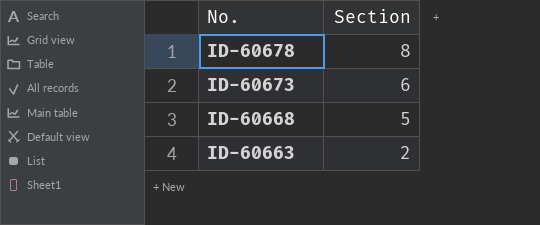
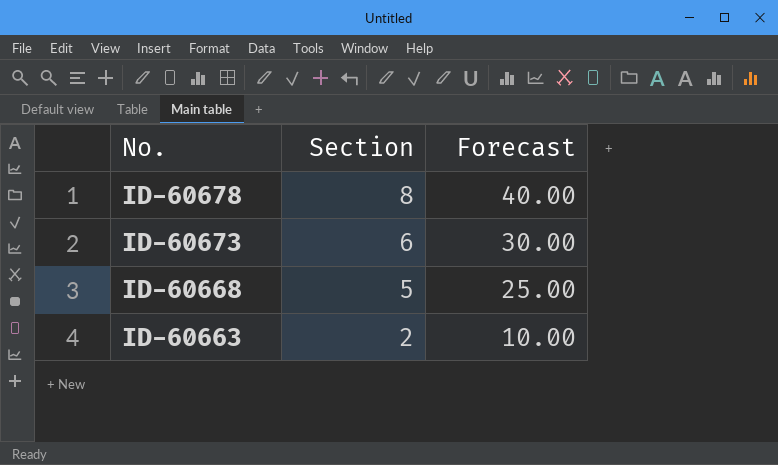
column Forecast | formula: none -> [Section] * 5

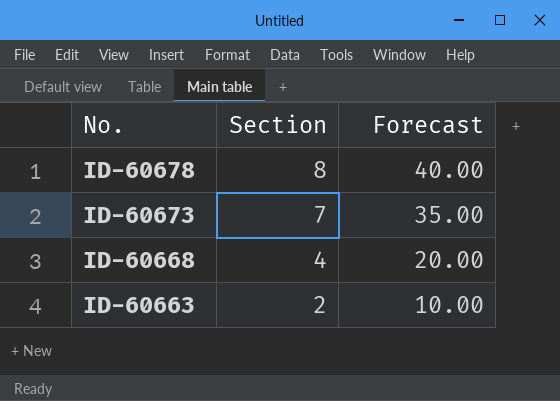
ID-60673 | Section: 6 -> 7
ID-60673 | Forecast: 30.00 -> 35.00
ID-60668 | Section: 5 -> 4
ID-60668 | Forecast: 25.00 -> 20.00

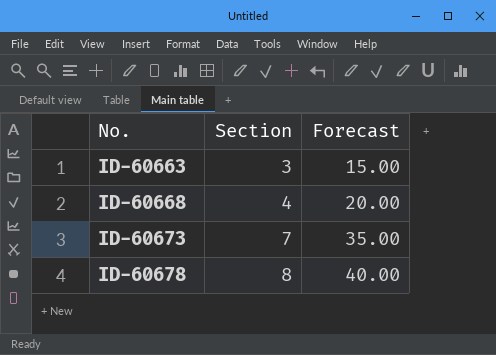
row order: No. descending -> No. ascending
ID-60663 | Section: 2 -> 3
ID-60663 | Forecast: 10.00 -> 15.00

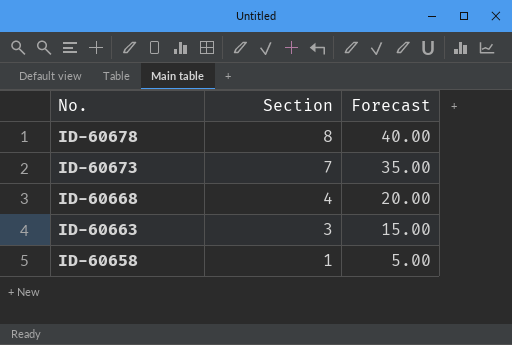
row order: No. ascending -> No. descending
row ID-60658: none -> 1 | 5.00

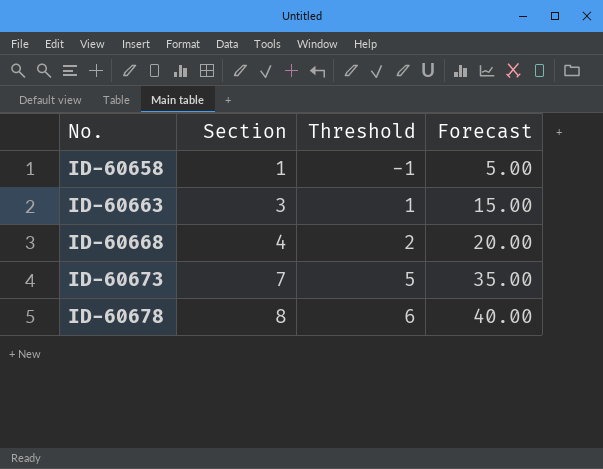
row order: No. descending -> No. ascending
column Threshold | formula: none -> [Section] - 2

